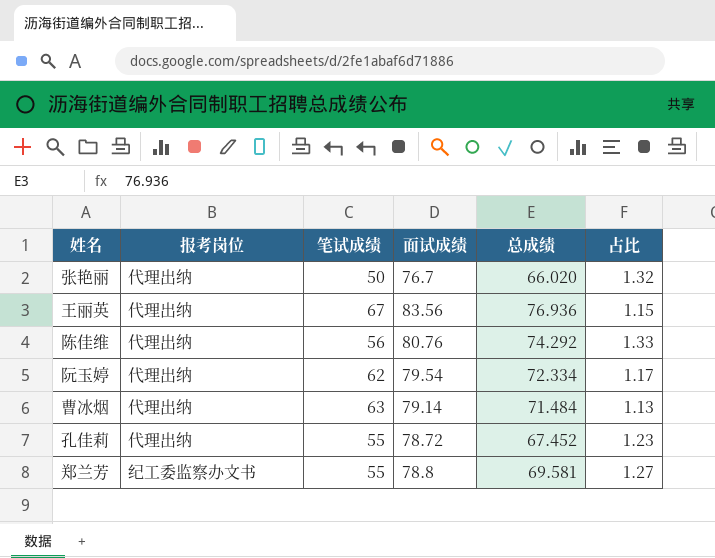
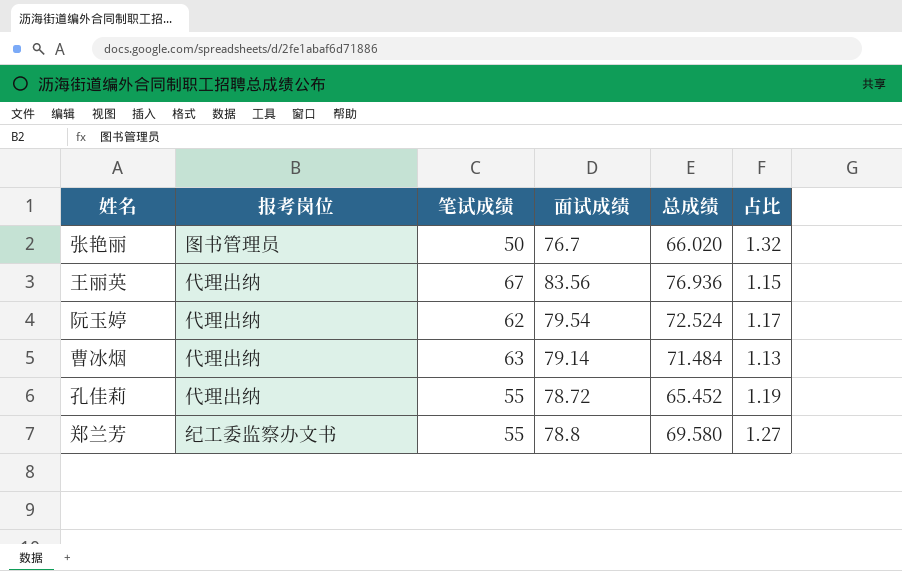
row 陈佳维: 代理出纳 | 56 | 80.76 | 74.292 | 1.33 -> none
张艳丽 | 报考岗位: 代理出纳 -> 图书管理员
阮玉婷 | 总成绩: 72.334 -> 72.524
孔佳莉 | 总成绩: 67.452 -> 65.452
孔佳莉 | 占比: 1.23 -> 1.19
郑兰芳 | 总成绩: 69.581 -> 69.580

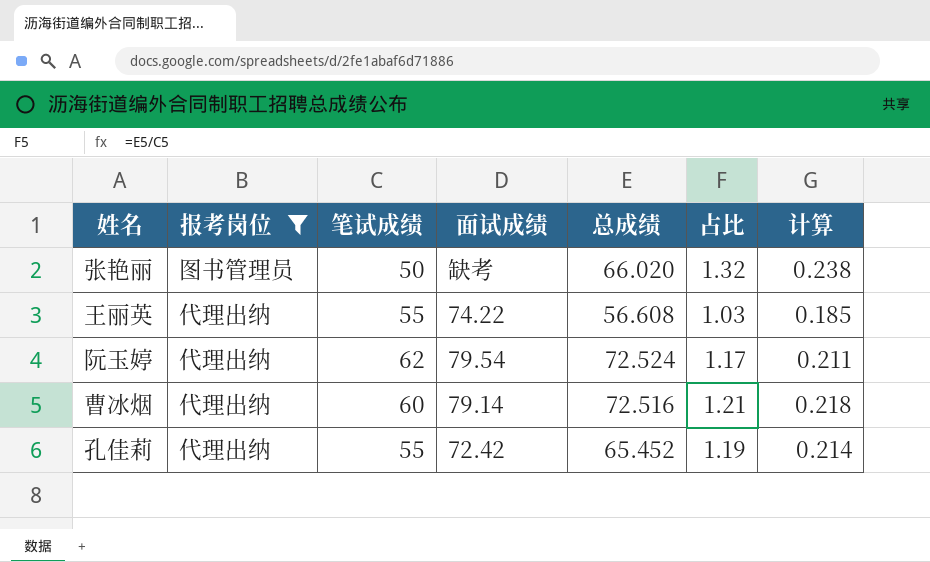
filter: none -> 报考岗位 != 纪工委监察办文书
column 计算 | formula: none -> [占比] * 0.18
张艳丽 | 面试成绩: 76.7 -> 缺考
王丽英 | 笔试成绩: 67 -> 55
王丽英 | 面试成绩: 83.56 -> 74.22
王丽英 | 总成绩: 76.936 -> 56.608
王丽英 | 占比: 1.15 -> 1.03
曹冰烟 | 笔试成绩: 63 -> 60
曹冰烟 | 总成绩: 71.484 -> 72.516
曹冰烟 | 占比: 1.13 -> 1.21
孔佳莉 | 面试成绩: 78.72 -> 72.42

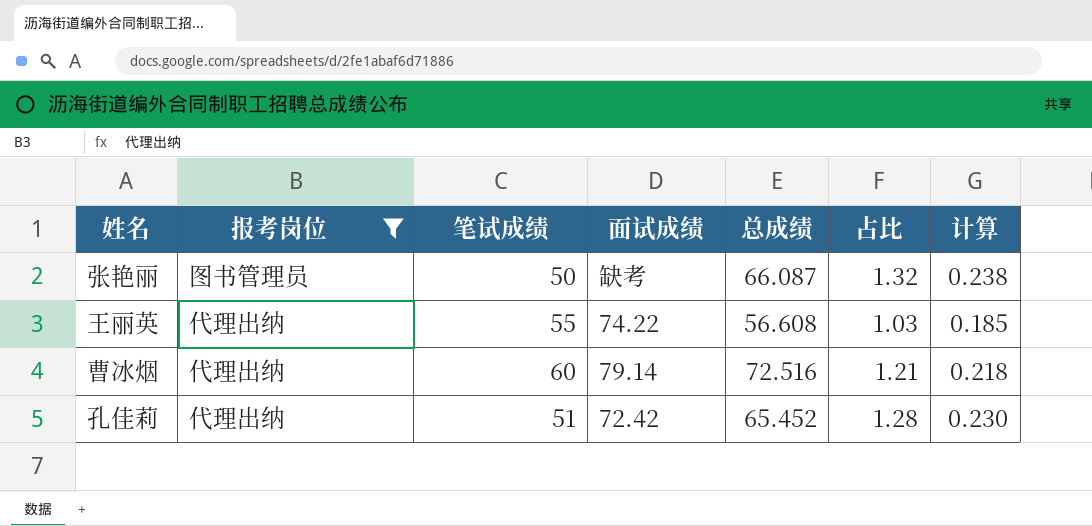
row 阮玉婷: 代理出纳 | 62 | 79.54 | 72.524 | 1.17 | 0.211 -> none
张艳丽 | 总成绩: 66.020 -> 66.087
孔佳莉 | 笔试成绩: 55 -> 51
孔佳莉 | 占比: 1.19 -> 1.28
孔佳莉 | 计算: 0.214 -> 0.230

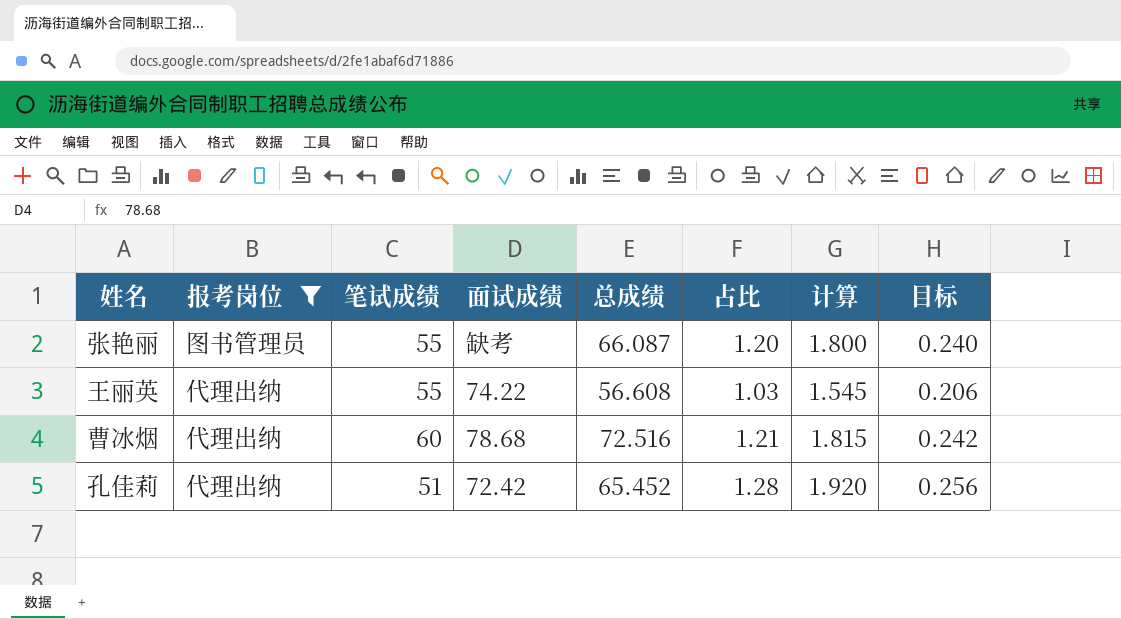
column 计算 | formula: [占比] * 0.18 -> [占比] * 1.5
column 目标 | formula: none -> [占比] * 0.2
张艳丽 | 笔试成绩: 50 -> 55
张艳丽 | 占比: 1.32 -> 1.20
曹冰烟 | 面试成绩: 79.14 -> 78.68

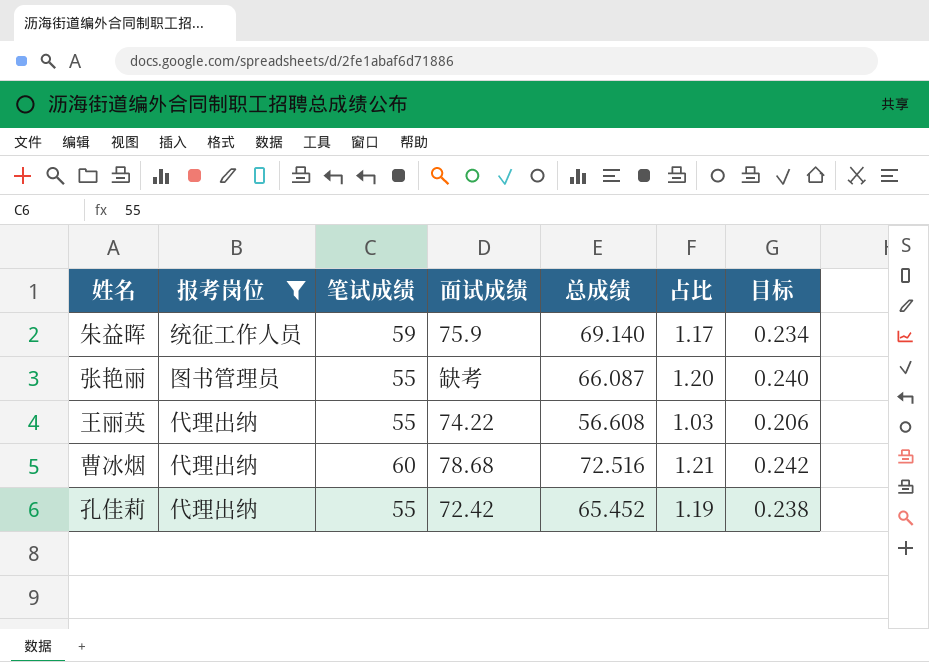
column 计算 | formula: [占比] * 1.5 -> none
row 朱益晖: none -> 统征工作人员 | 59 | 75.9 | 69.140 | 1.17 | 0.234
孔佳莉 | 笔试成绩: 51 -> 55
孔佳莉 | 占比: 1.28 -> 1.19
孔佳莉 | 目标: 0.256 -> 0.238

